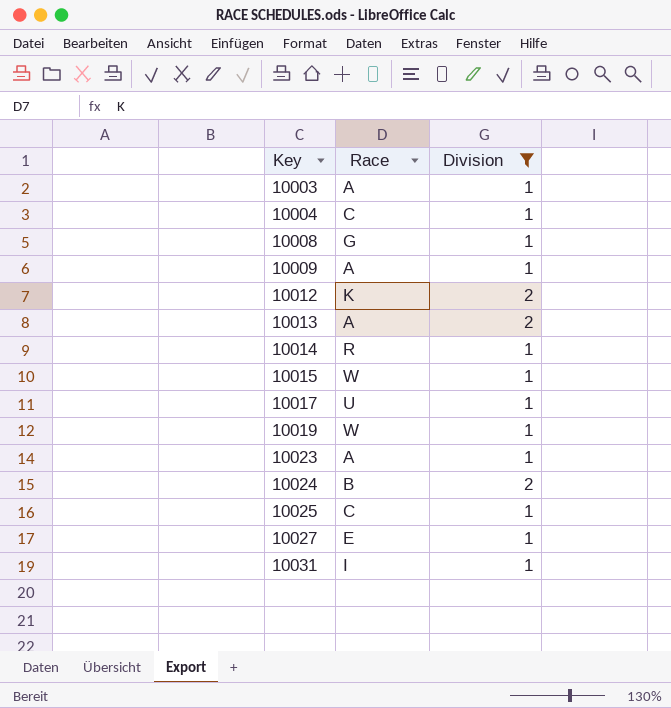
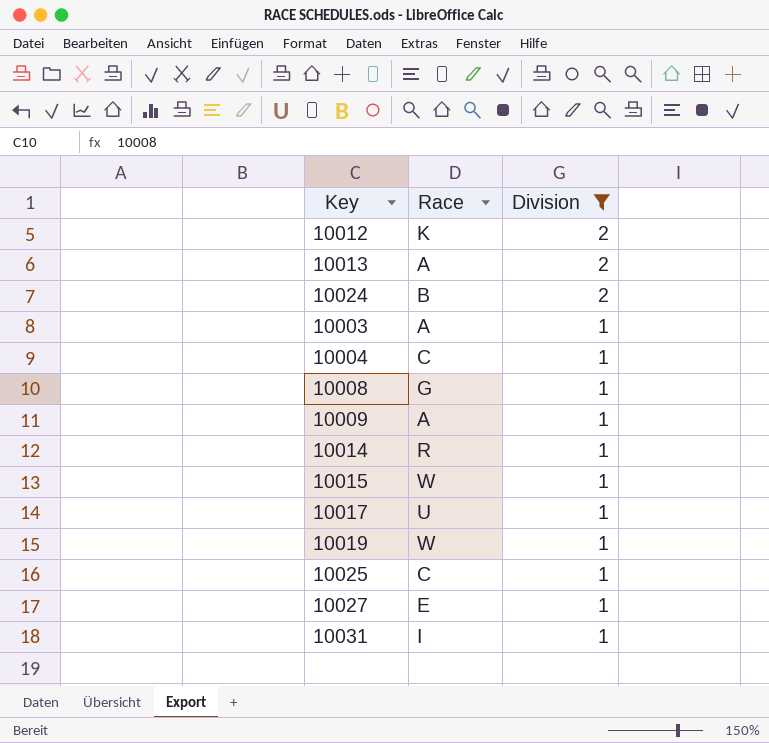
row order: Key ascending -> Division descending
row 10023: A | 1 -> none

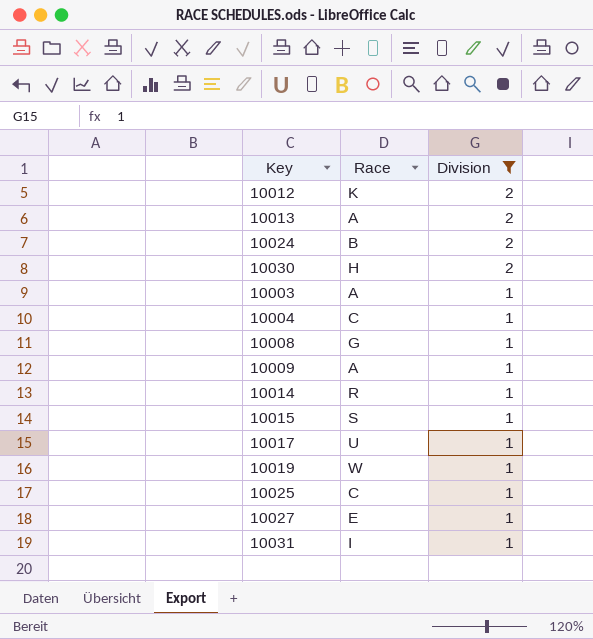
row 10030: none -> H | 2
10015 | Race: W -> S

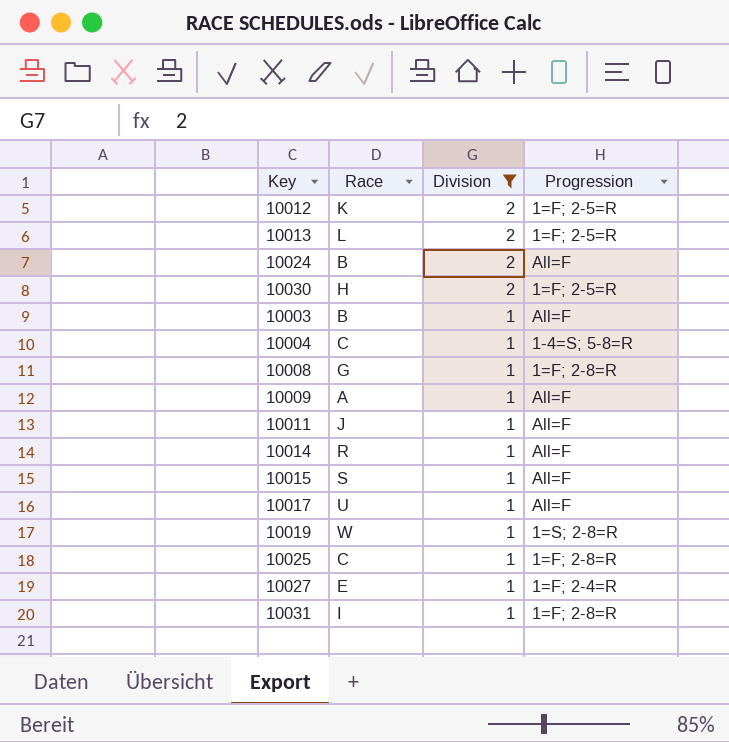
column Progression | position: none -> 4
10013 | Race: A -> L
10003 | Race: A -> B
row 10011: none -> J | 1 | All=F

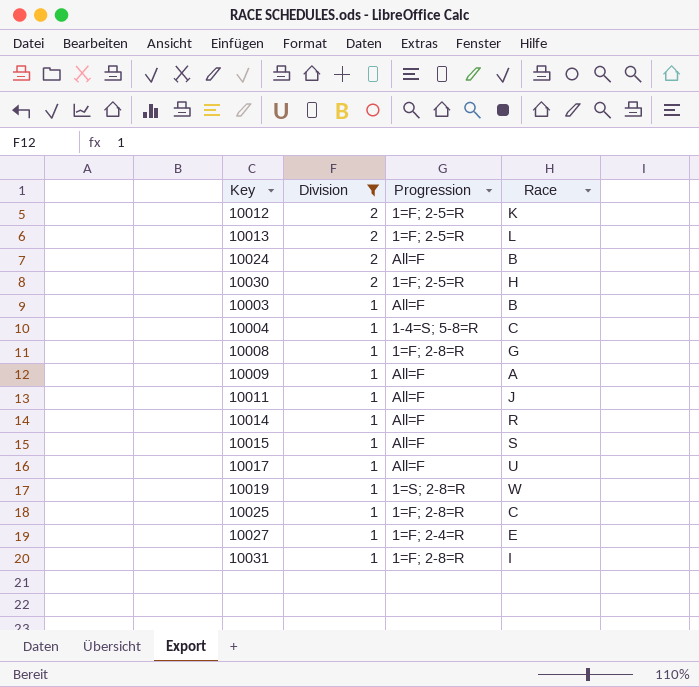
column Race | position: 2 -> 4

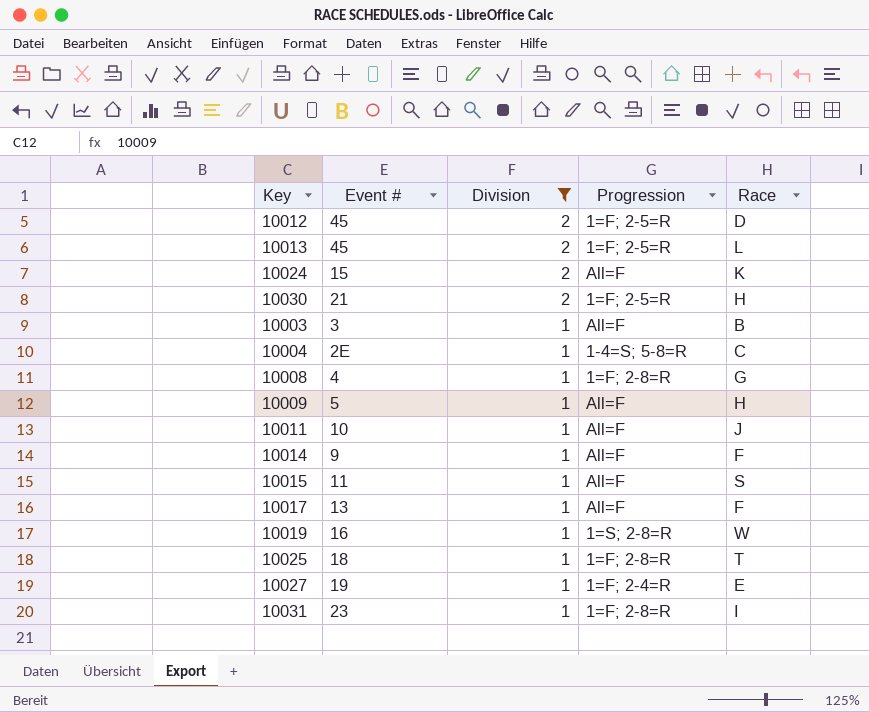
column Event # | position: none -> 2
10012 | Race: K -> D
10024 | Race: B -> K
10009 | Race: A -> H
10014 | Race: R -> F
10017 | Race: U -> F
10025 | Race: C -> T

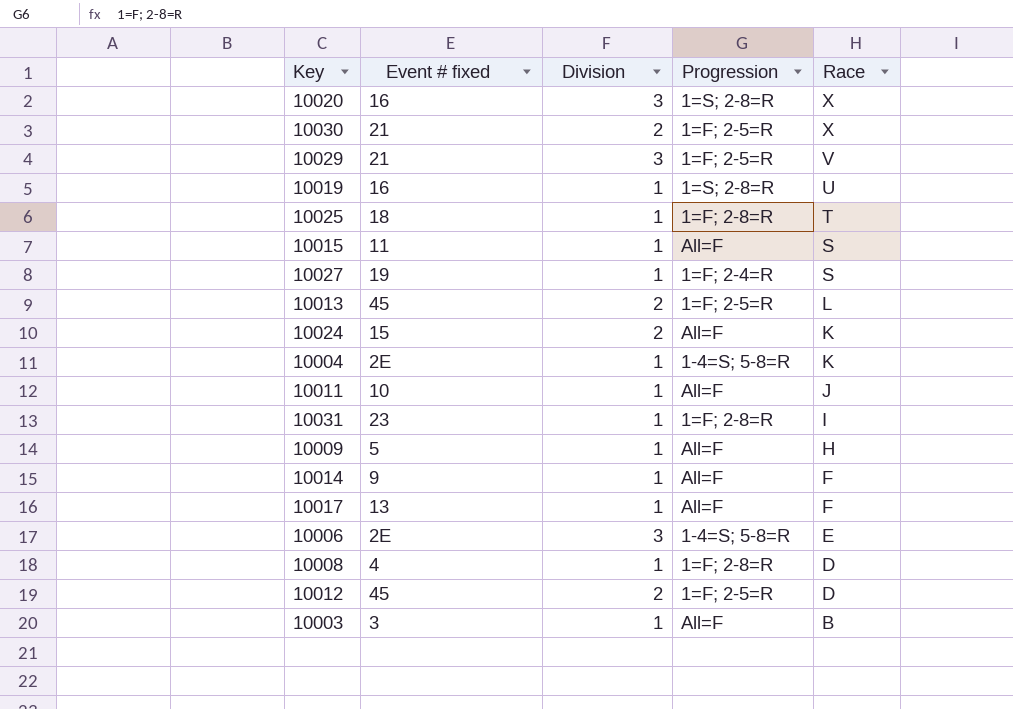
filter: Division != 3 -> none
row order: Division descending -> Race descending
column name: Event # -> Event # fixed
10030 | Race: H -> X
10019 | Race: W -> U
10027 | Race: E -> S
10004 | Race: C -> K
10008 | Race: G -> D

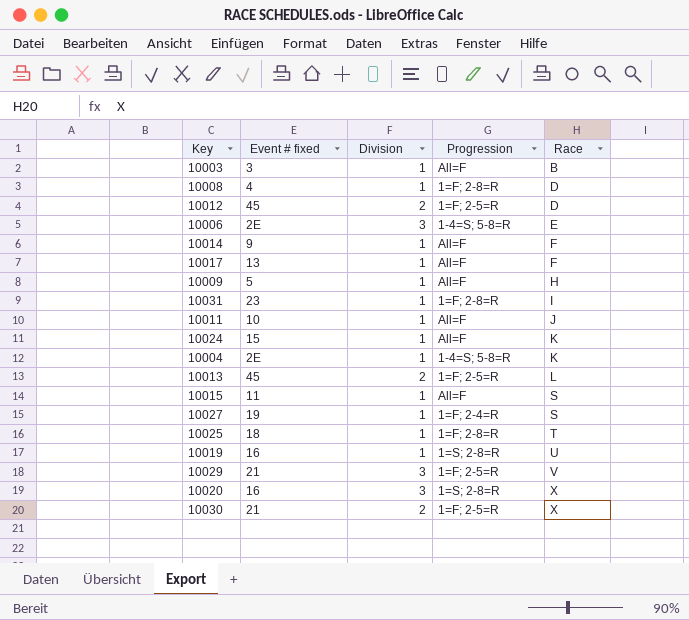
row order: Race descending -> Race ascending
10024 | Division: 2 -> 1

